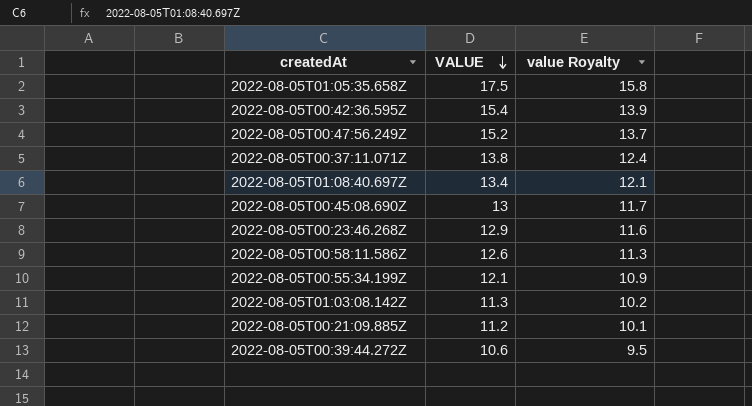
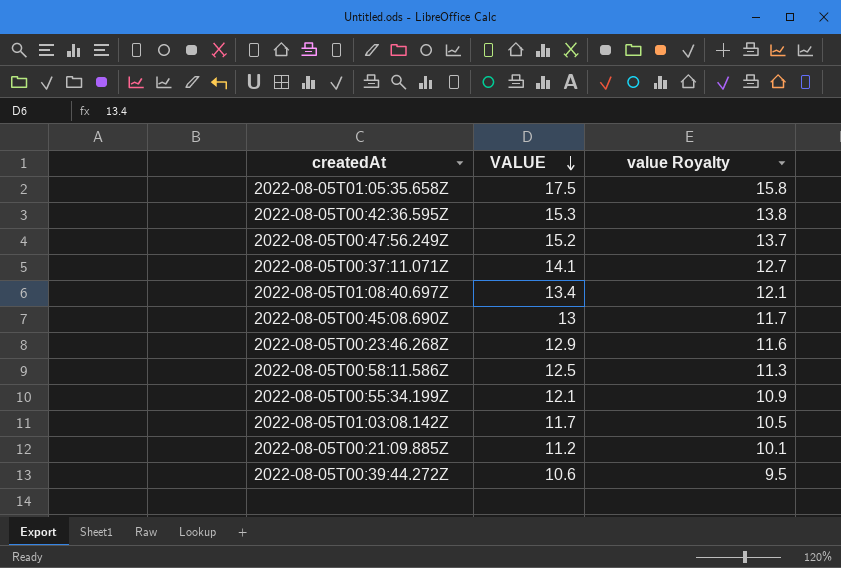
2022-08-05T00:42:36.595Z | VALUE: 15.4 -> 15.3
2022-08-05T00:42:36.595Z | value Royalty: 13.9 -> 13.8
2022-08-05T00:37:11.071Z | VALUE: 13.8 -> 14.1
2022-08-05T00:37:11.071Z | value Royalty: 12.4 -> 12.7
2022-08-05T00:58:11.586Z | VALUE: 12.6 -> 12.5
2022-08-05T01:03:08.142Z | VALUE: 11.3 -> 11.7
2022-08-05T01:03:08.142Z | value Royalty: 10.2 -> 10.5

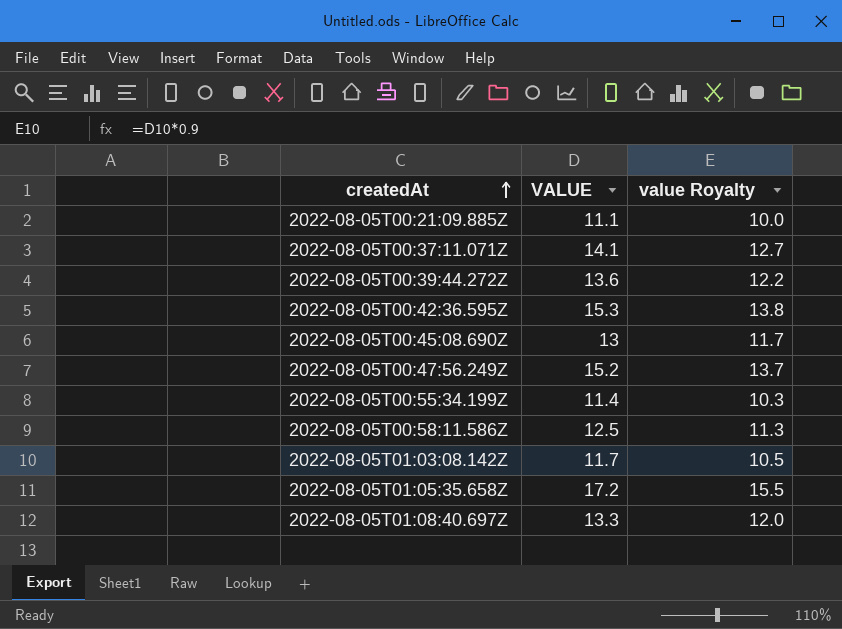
row order: VALUE descending -> createdAt ascending
row 2022-08-05T00:23:46.268Z: 12.9 | 11.6 -> none
2022-08-05T00:21:09.885Z | VALUE: 11.2 -> 11.1
2022-08-05T00:21:09.885Z | value Royalty: 10.1 -> 10.0
2022-08-05T00:39:44.272Z | VALUE: 10.6 -> 13.6
2022-08-05T00:39:44.272Z | value Royalty: 9.5 -> 12.2
2022-08-05T00:55:34.199Z | VALUE: 12.1 -> 11.4
2022-08-05T00:55:34.199Z | value Royalty: 10.9 -> 10.3
2022-08-05T01:05:35.658Z | VALUE: 17.5 -> 17.2
2022-08-05T01:05:35.658Z | value Royalty: 15.8 -> 15.5
2022-08-05T01:08:40.697Z | VALUE: 13.4 -> 13.3
2022-08-05T01:08:40.697Z | value Royalty: 12.1 -> 12.0

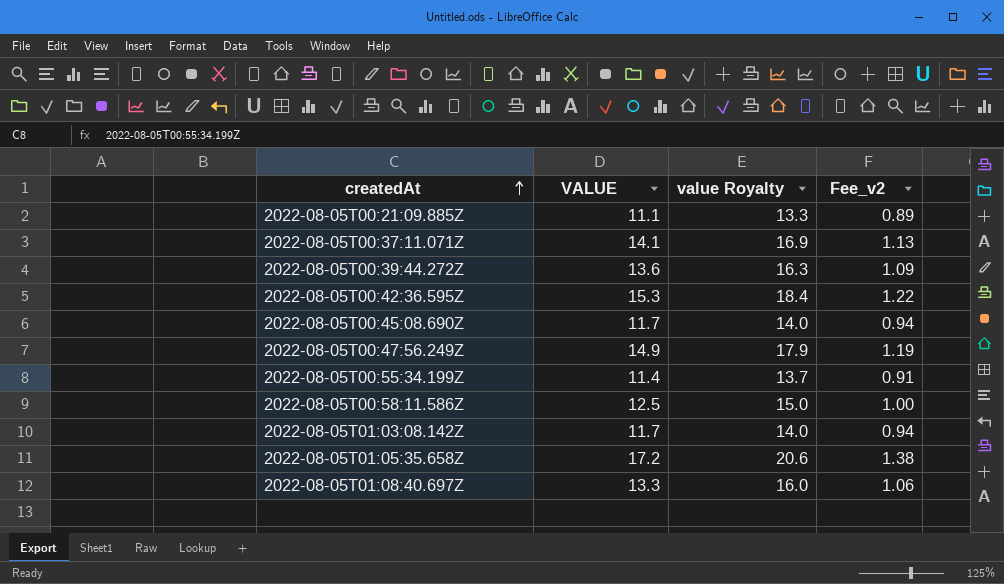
column value Royalty | formula: [VALUE] * 0.9 -> [VALUE] * 1.2
column Fee_v2 | formula: none -> [VALUE] * 0.08
2022-08-05T00:45:08.690Z | VALUE: 13 -> 11.7
2022-08-05T00:47:56.249Z | VALUE: 15.2 -> 14.9

